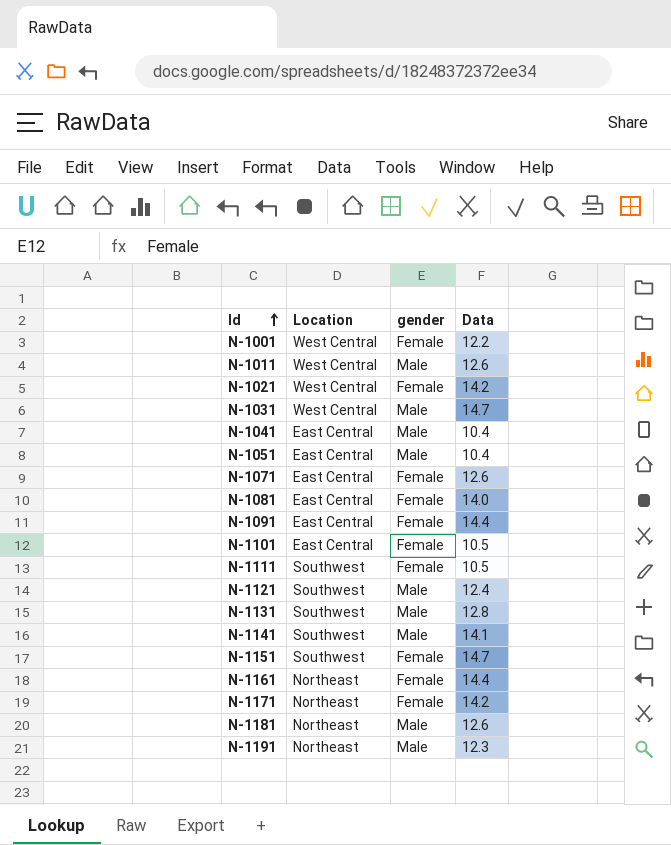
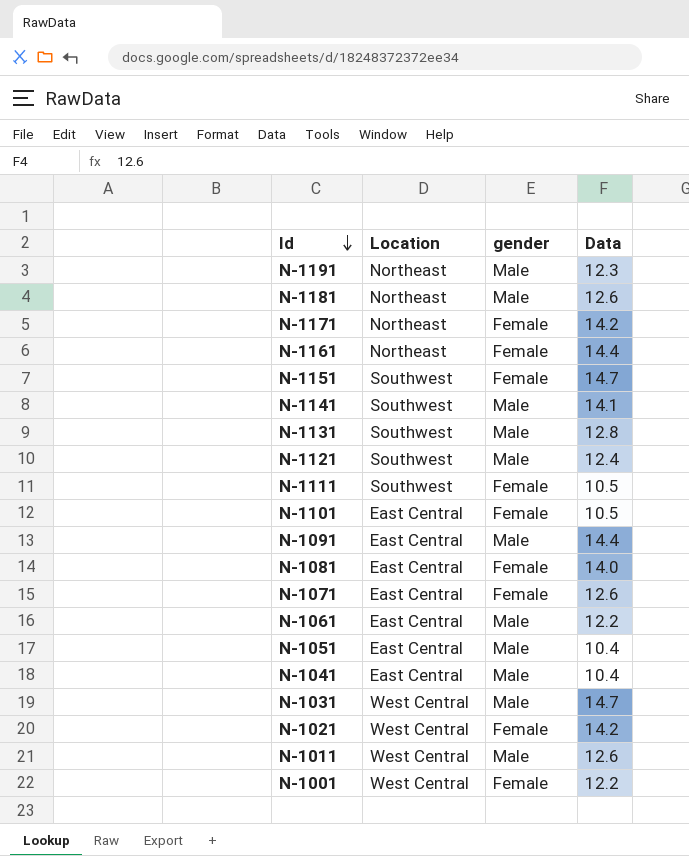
row order: Id ascending -> Id descending
N-1091 | gender: Female -> Male
row N-1061: none -> East Central | Male | 12.2

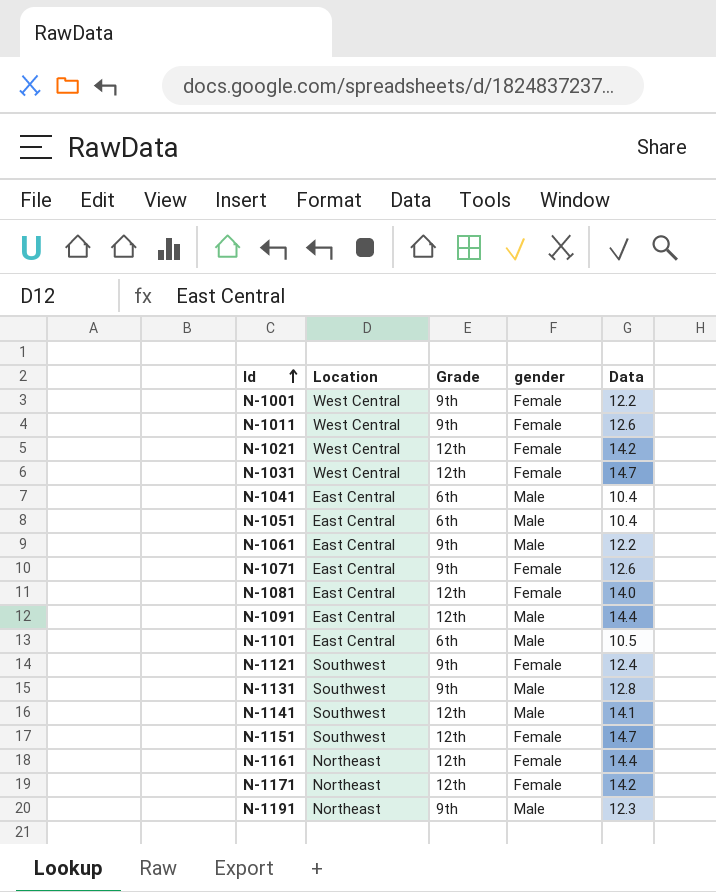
row order: Id descending -> Id ascending
column Grade | position: none -> 3
row N-1181: Northeast | Male | 12.6 -> none
row N-1111: Southwest | Female | 10.5 -> none
N-1011 | gender: Male -> Female
N-1031 | gender: Male -> Female
N-1101 | gender: Female -> Male
N-1121 | gender: Male -> Female

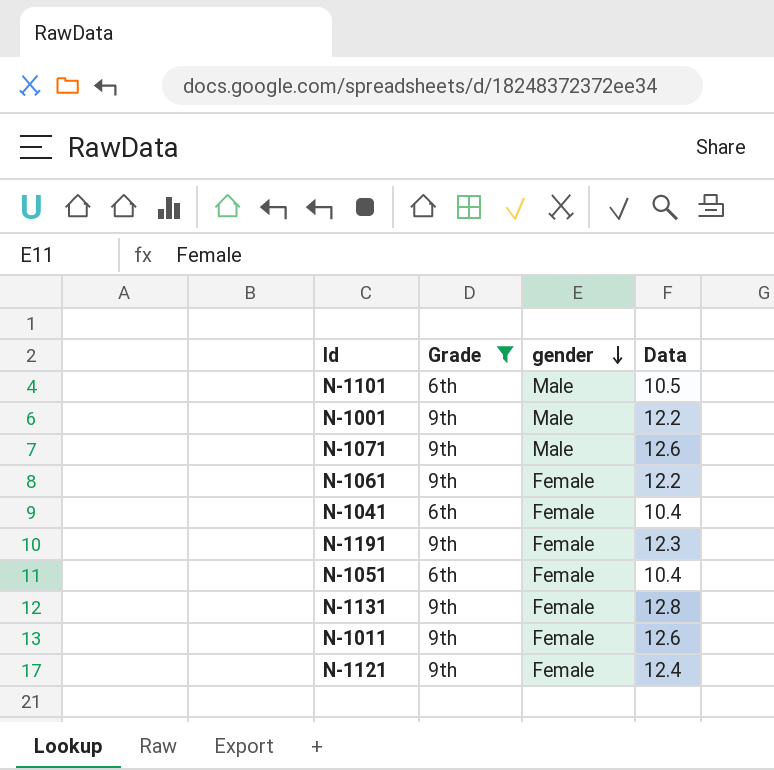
filter: none -> Grade != 12th
row order: Id ascending -> gender descending
column Location | position: 2 -> none
N-1001 | gender: Female -> Male
N-1071 | gender: Female -> Male
N-1061 | gender: Male -> Female
N-1041 | gender: Male -> Female
N-1191 | gender: Male -> Female
N-1051 | gender: Male -> Female
N-1131 | gender: Male -> Female

